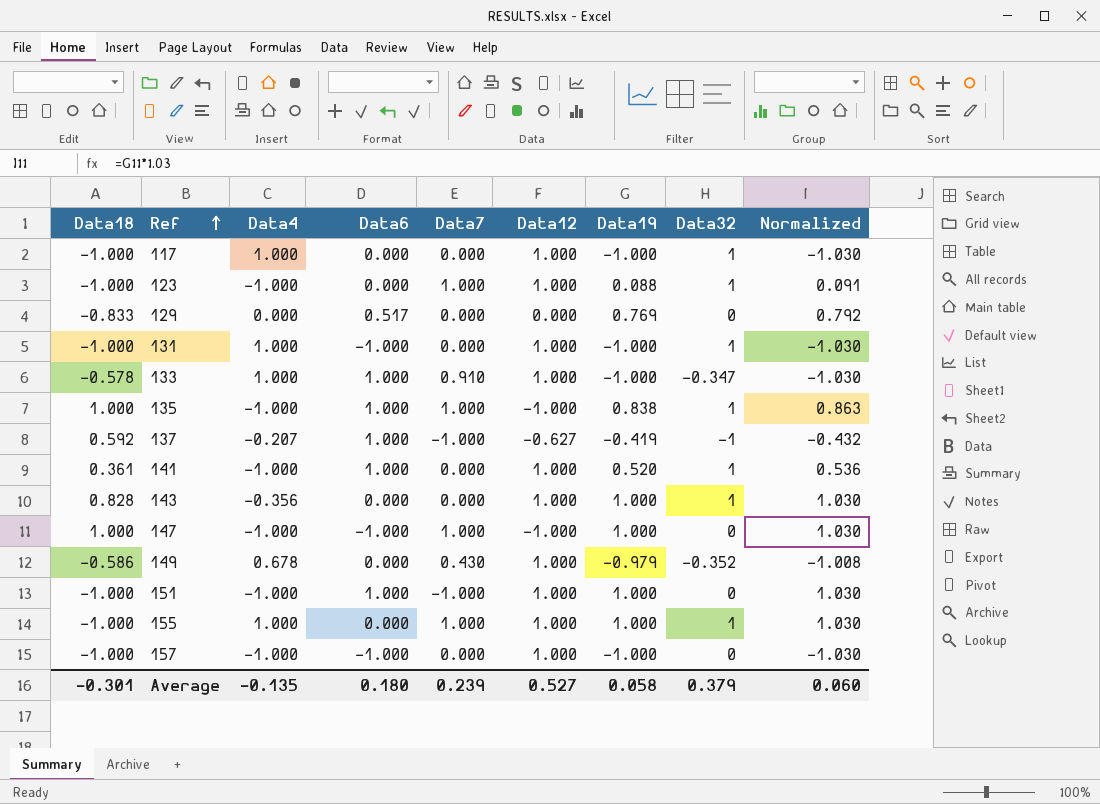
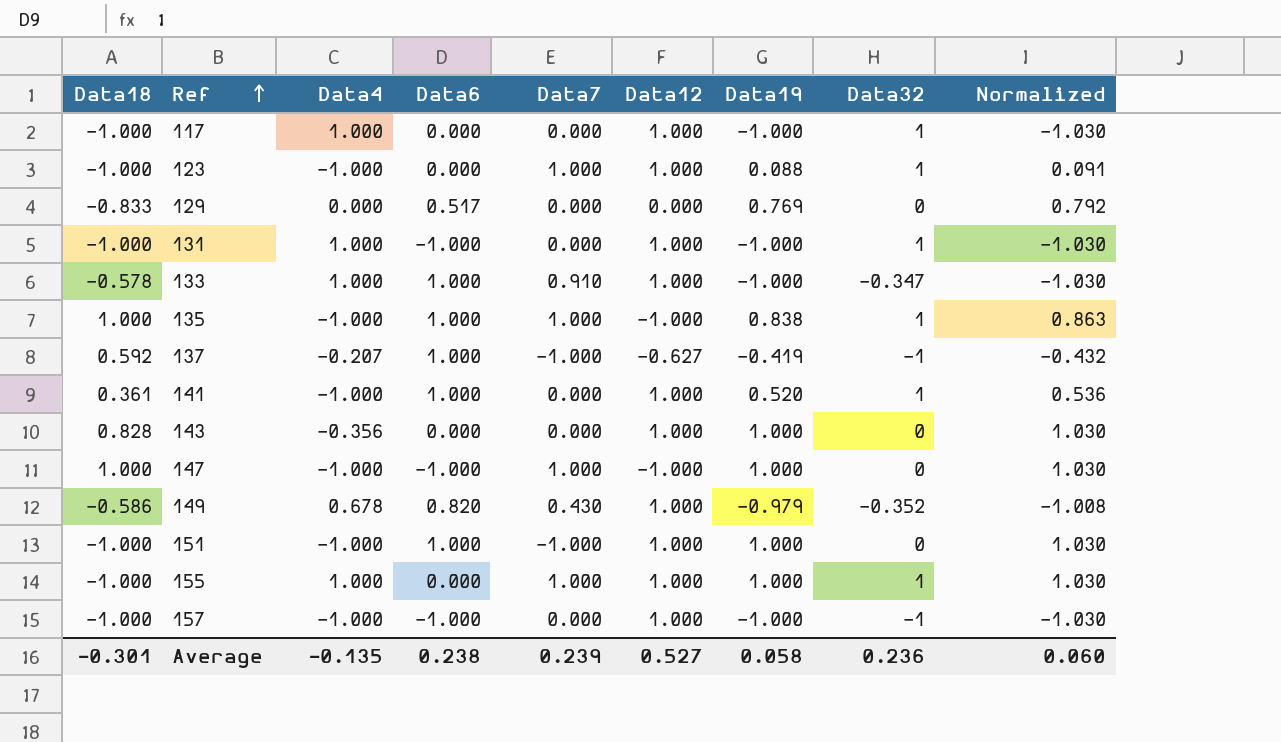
143 | Data32: 1 -> 0
149 | Data6: 0.000 -> 0.820
157 | Data32: 0 -> -1
Average | Data6: 0.180 -> 0.238
Average | Data32: 0.379 -> 0.236

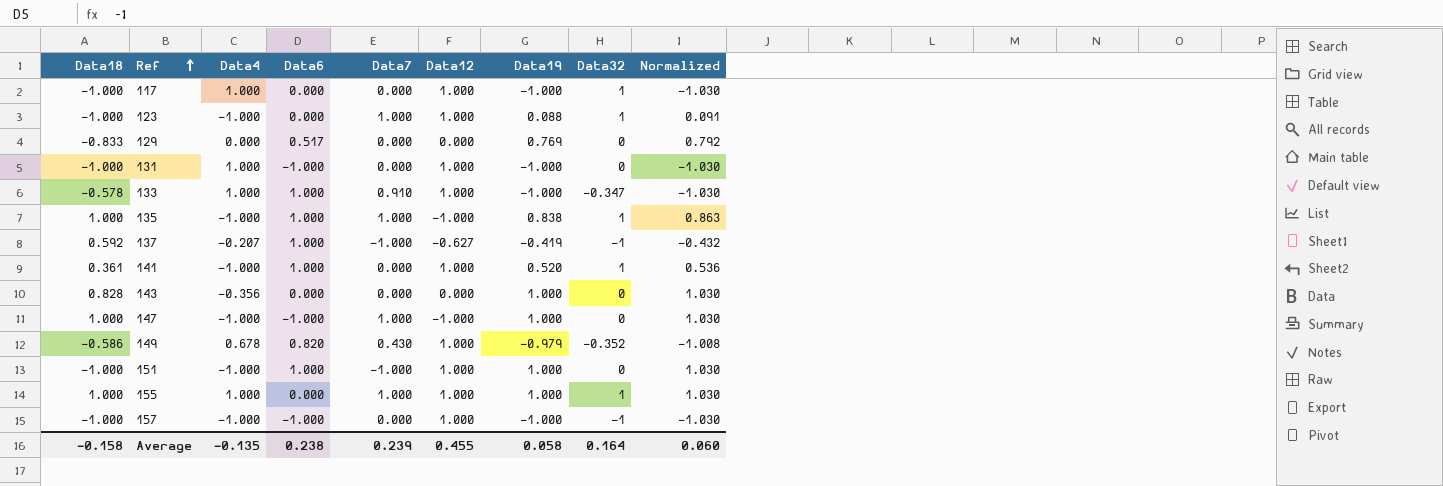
131 | Data32: 1 -> 0
143 | Data12: 1.000 -> 0.000
155 | Data18: -1.000 -> 1.000
Average | Data18: -0.301 -> -0.158
Average | Data12: 0.527 -> 0.455
Average | Data32: 0.236 -> 0.164

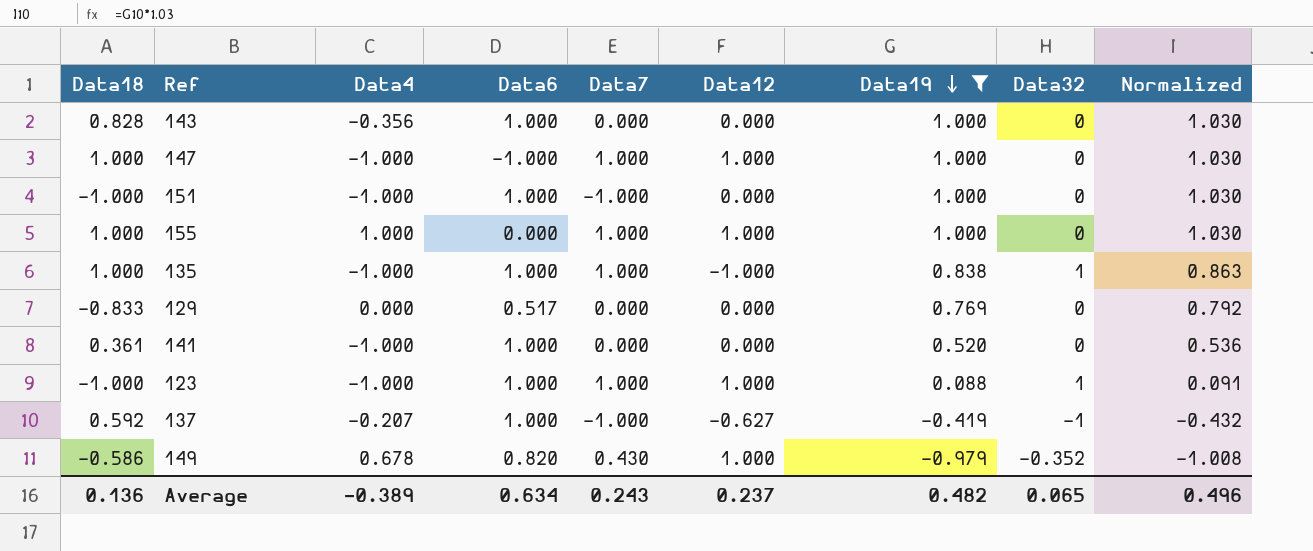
filter: none -> Data19 != -1.000
row order: Ref ascending -> Data19 descending
143 | Data6: 0.000 -> 1.000
147 | Data12: -1.000 -> 1.000
151 | Data12: 1.000 -> 0.000
155 | Data32: 1 -> 0
141 | Data12: 1.000 -> 0.000
141 | Data32: 1 -> 0
123 | Data6: 0.000 -> 1.000
Average | Data18: -0.158 -> 0.136
Average | Data4: -0.135 -> -0.389
Average | Data6: 0.238 -> 0.634
Average | Data7: 0.239 -> 0.243
Average | Data12: 0.455 -> 0.237
Average | Data19: 0.058 -> 0.482
Average | Data32: 0.164 -> 0.065
Average | Normalized: 0.060 -> 0.496

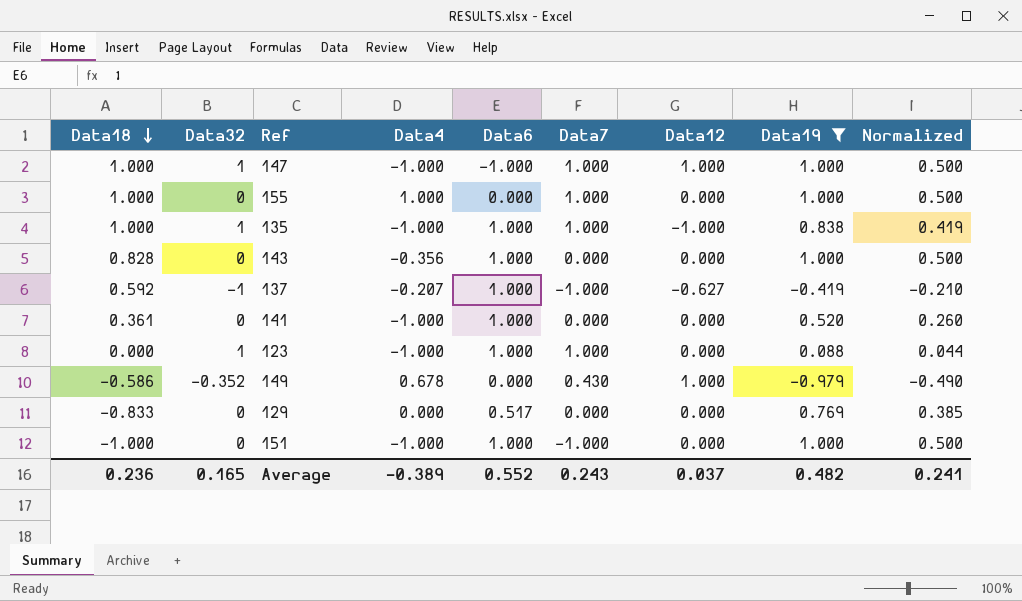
row order: Data19 descending -> Data18 descending
column Data32 | position: 8 -> 2
column Normalized | formula: [Data19] * 1.03 -> [Data19] * 0.5
147 | Data32: 0 -> 1
155 | Data12: 1.000 -> 0.000
123 | Data18: -1.000 -> 0.000
123 | Data12: 1.000 -> 0.000
149 | Data6: 0.820 -> 0.000
Average | Data18: 0.136 -> 0.236
Average | Data32: 0.065 -> 0.165
Average | Data6: 0.634 -> 0.552
Average | Data12: 0.237 -> 0.037
Average | Normalized: 0.496 -> 0.241

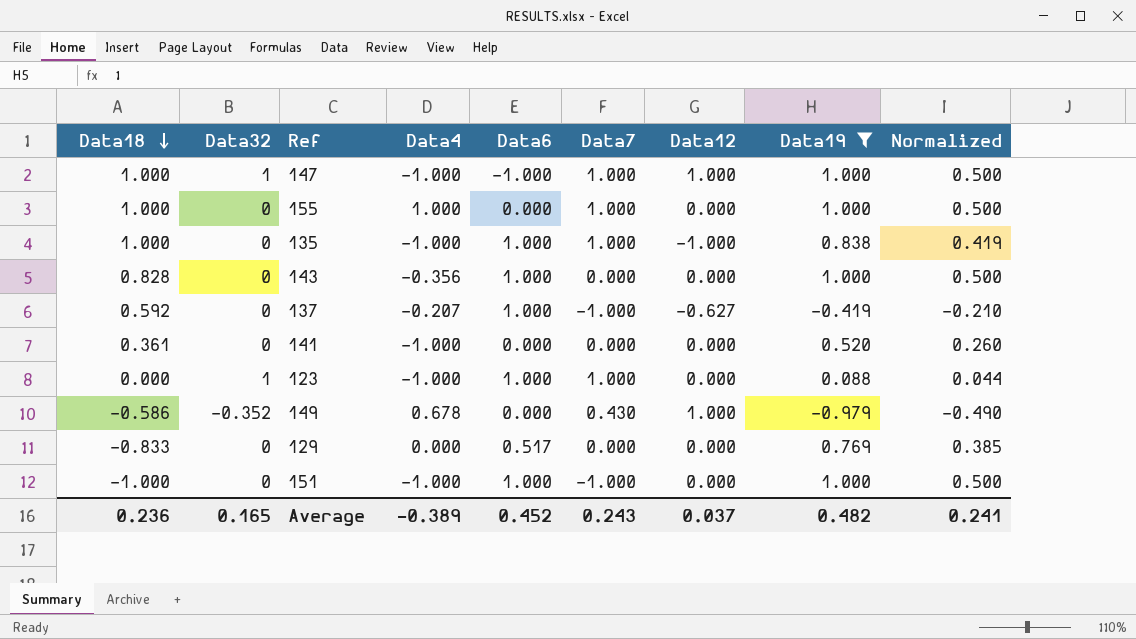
135 | Data32: 1 -> 0
137 | Data32: -1 -> 0
141 | Data6: 1.000 -> 0.000
Average | Data6: 0.552 -> 0.452

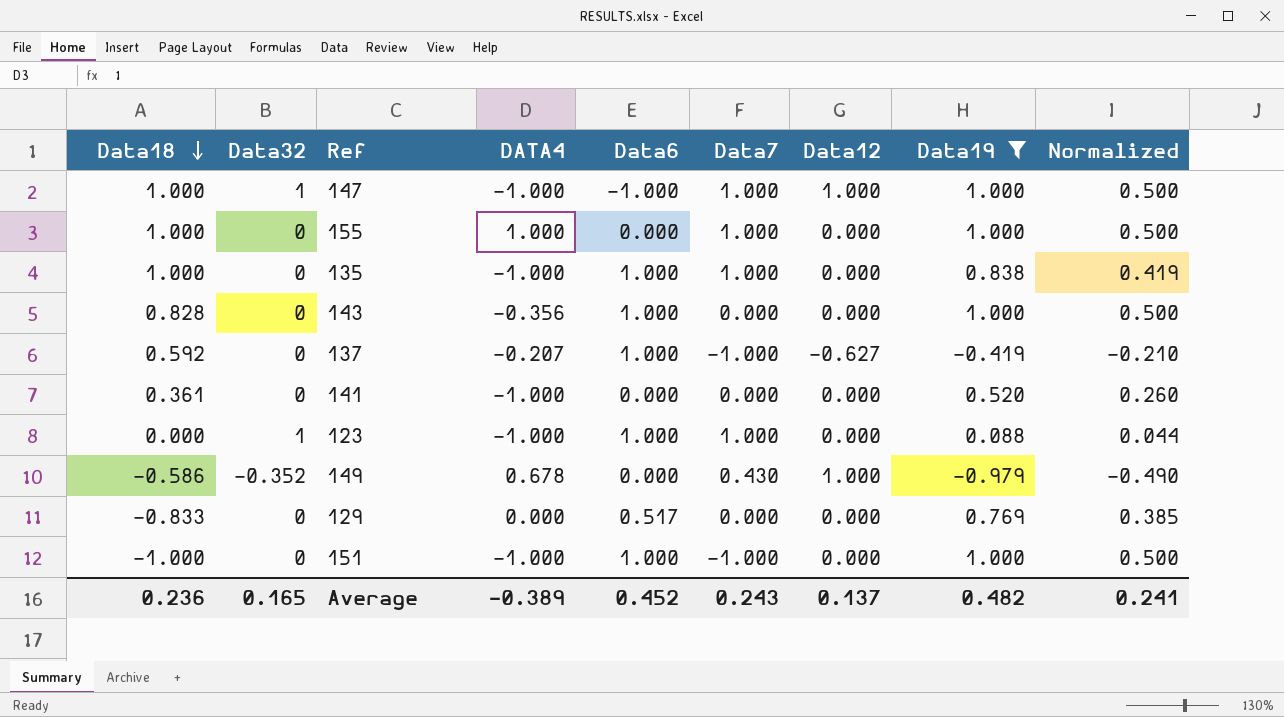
column name: Data4 -> DATA4
135 | Data12: -1.000 -> 0.000
Average | Data12: 0.037 -> 0.137

